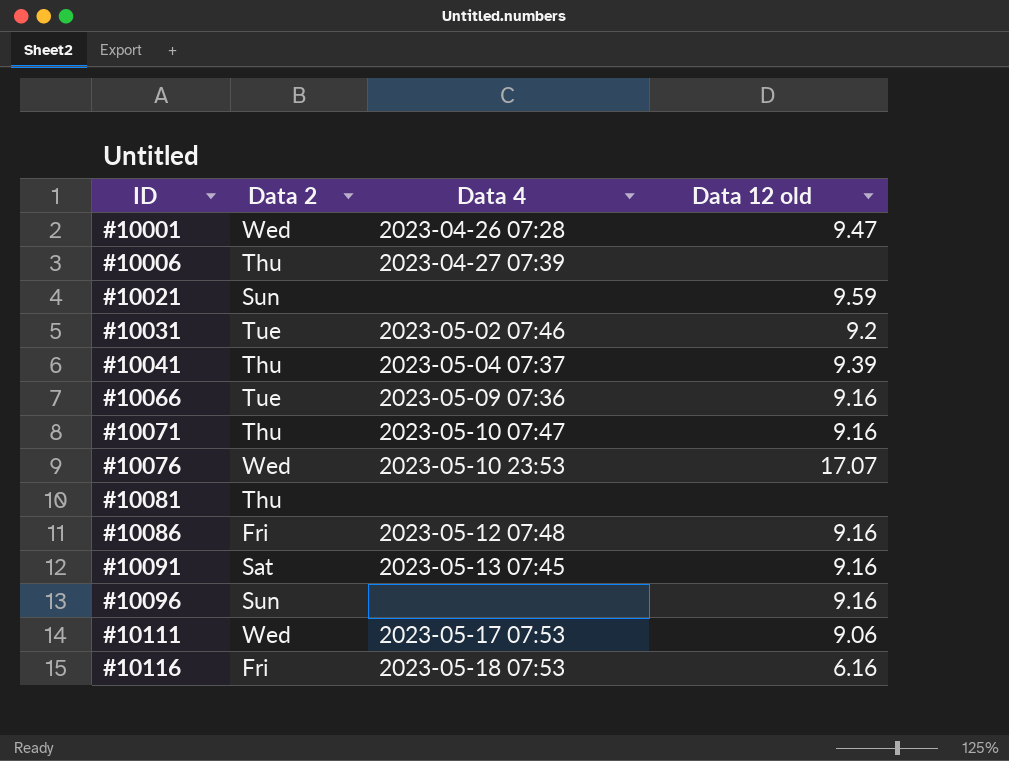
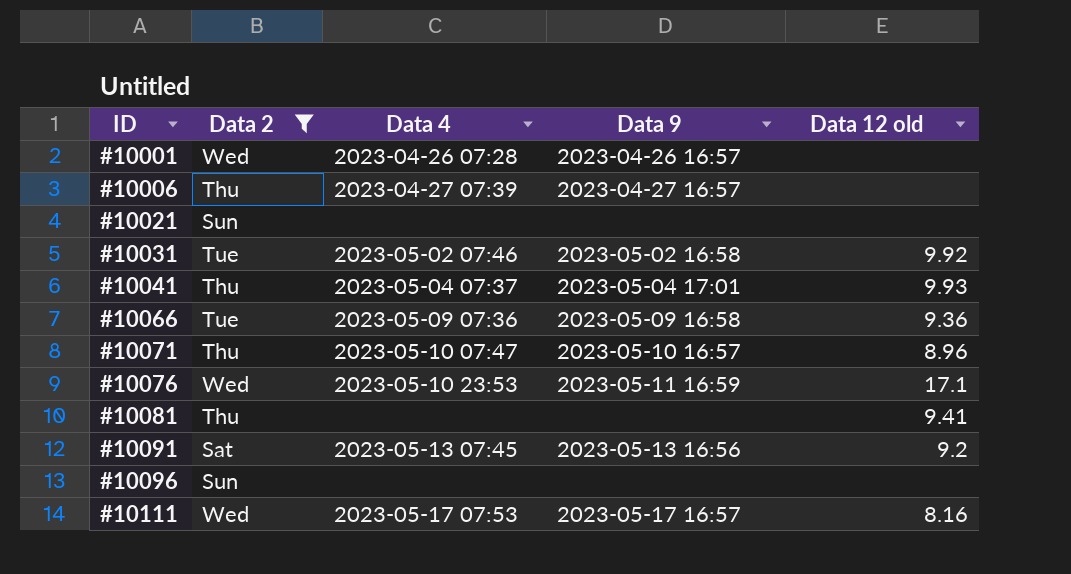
filter: none -> Data 2 != Fri
column Data 9 | position: none -> 4
#10001 | Data 12 old: 9.47 -> none
#10021 | Data 12 old: 9.59 -> none
#10031 | Data 12 old: 9.2 -> 9.92
#10041 | Data 12 old: 9.39 -> 9.93
#10066 | Data 12 old: 9.16 -> 9.36
#10071 | Data 12 old: 9.16 -> 8.96
#10076 | Data 12 old: 17.07 -> 17.1
#10081 | Data 12 old: none -> 9.41
#10091 | Data 12 old: 9.16 -> 9.2
#10096 | Data 12 old: 9.16 -> none
#10111 | Data 12 old: 9.06 -> 8.16

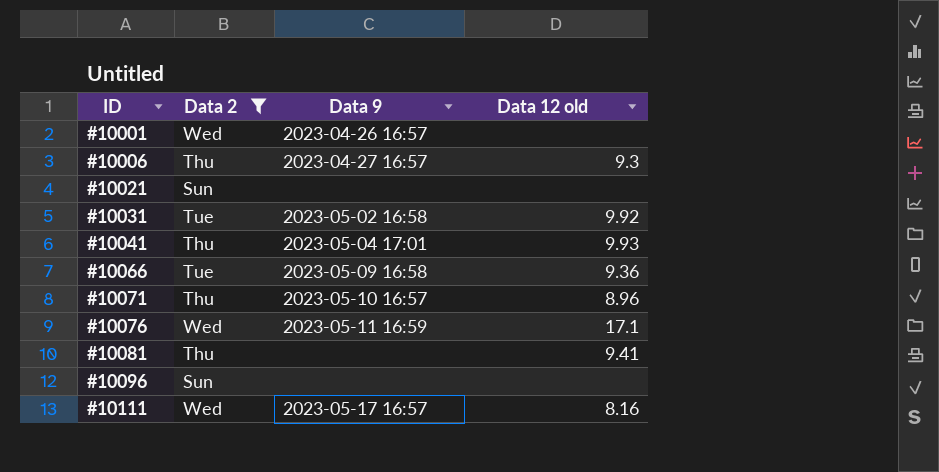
column Data 4 | position: 3 -> none
row #10091: Sat | 2023-05-13 07:45 | 2023-05-13 16:56 | 9.2 -> none
#10006 | Data 12 old: none -> 9.3

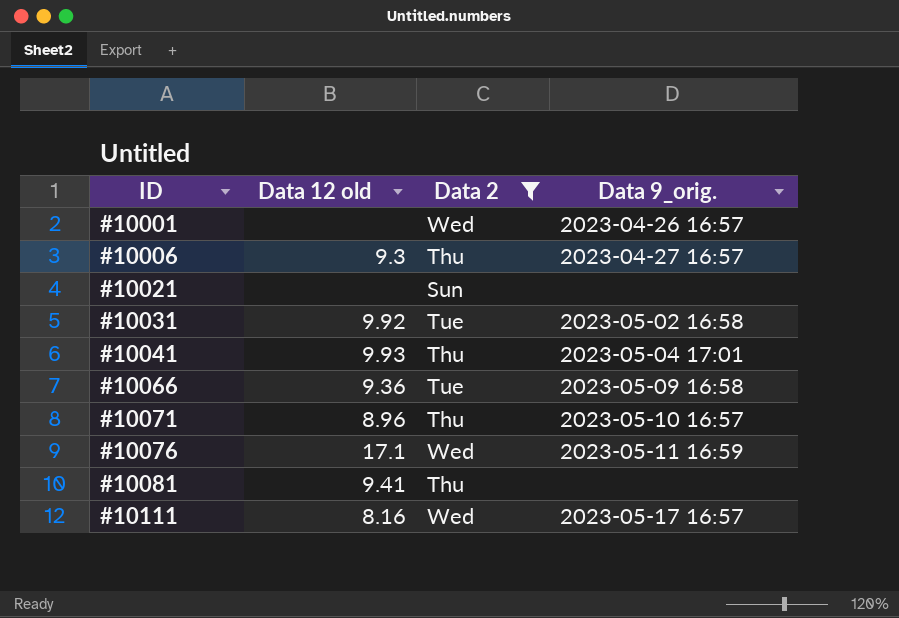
column Data 12 old | position: 4 -> 2
column name: Data 9 -> Data 9_orig.
row #10096: Sun | none | none -> none

